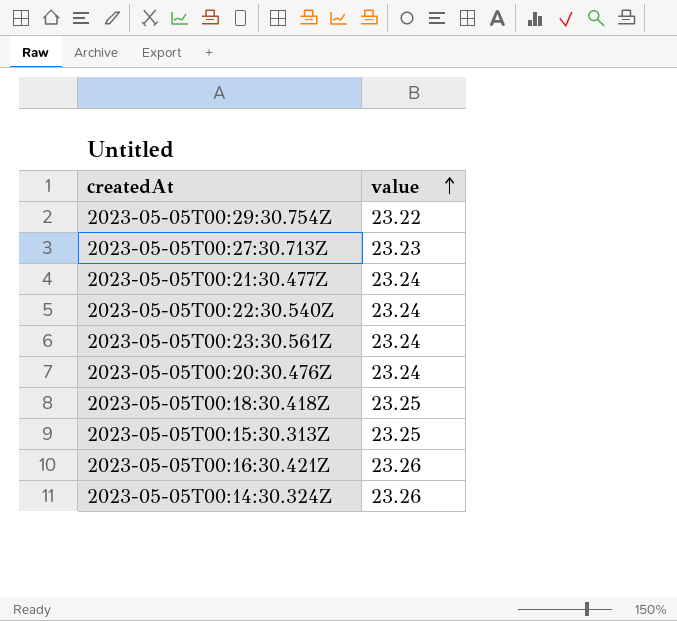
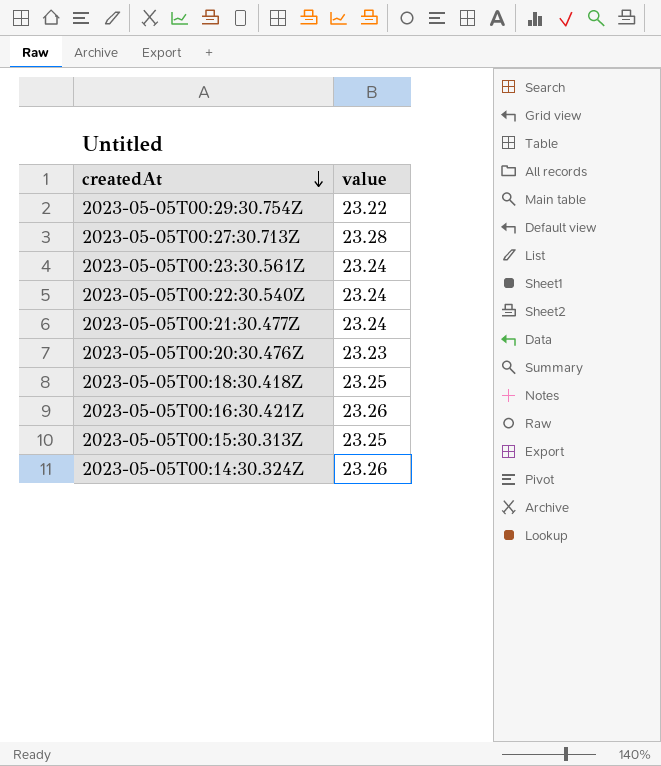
row order: value ascending -> createdAt descending
2023-05-05T00:27:30.713Z | value: 23.23 -> 23.28
2023-05-05T00:20:30.476Z | value: 23.24 -> 23.23

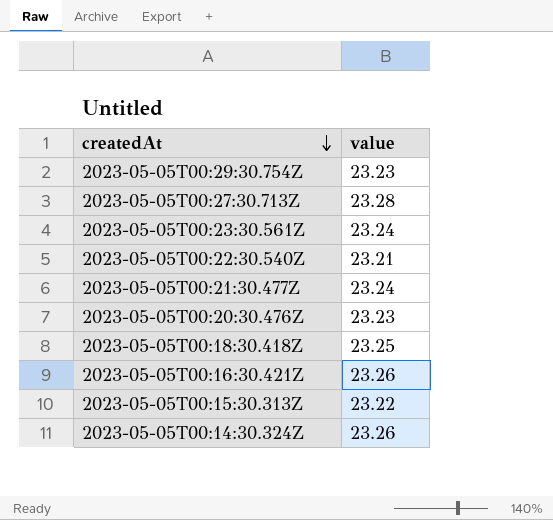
2023-05-05T00:29:30.754Z | value: 23.22 -> 23.23
2023-05-05T00:22:30.540Z | value: 23.24 -> 23.21
2023-05-05T00:15:30.313Z | value: 23.25 -> 23.22

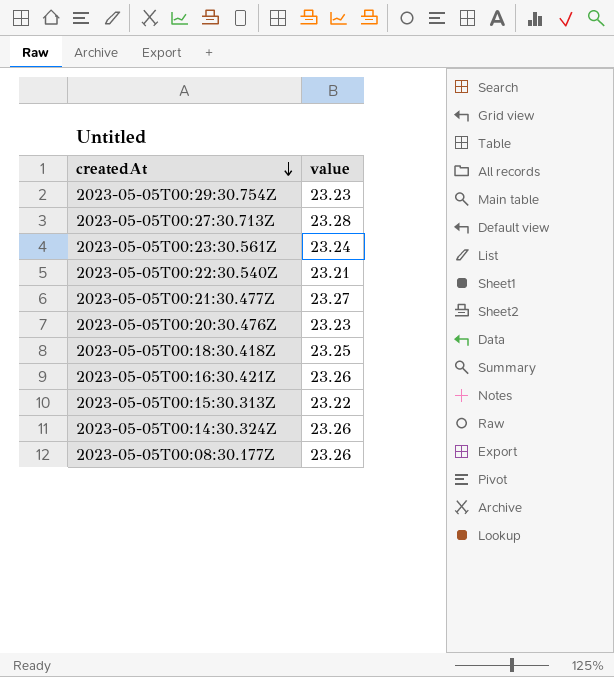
2023-05-05T00:21:30.477Z | value: 23.24 -> 23.27
row 2023-05-05T00:08:30.177Z: none -> 23.26

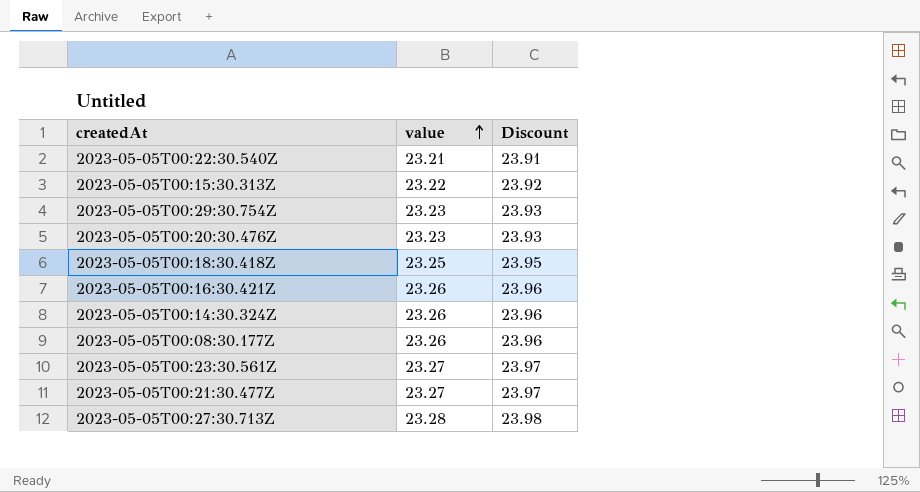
row order: createdAt descending -> value ascending
column Discount | formula: none -> [value] * 1.03
2023-05-05T00:23:30.561Z | value: 23.24 -> 23.27

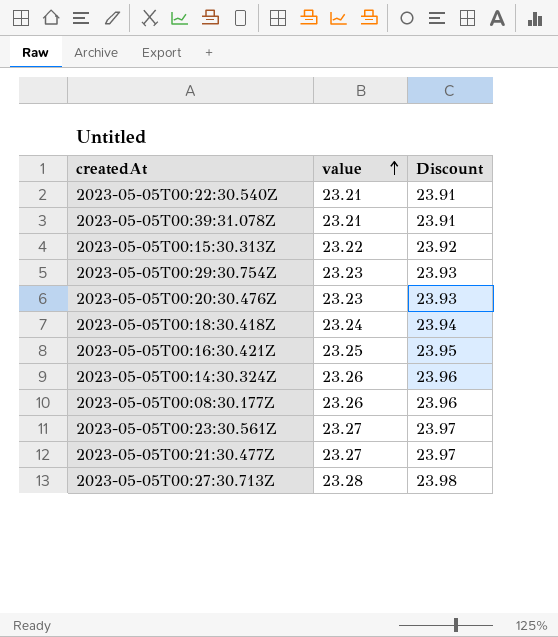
row 2023-05-05T00:39:31.078Z: none -> 23.21 | 23.91
2023-05-05T00:18:30.418Z | value: 23.25 -> 23.24
2023-05-05T00:18:30.418Z | Discount: 23.95 -> 23.94
2023-05-05T00:16:30.421Z | value: 23.26 -> 23.25
2023-05-05T00:16:30.421Z | Discount: 23.96 -> 23.95

